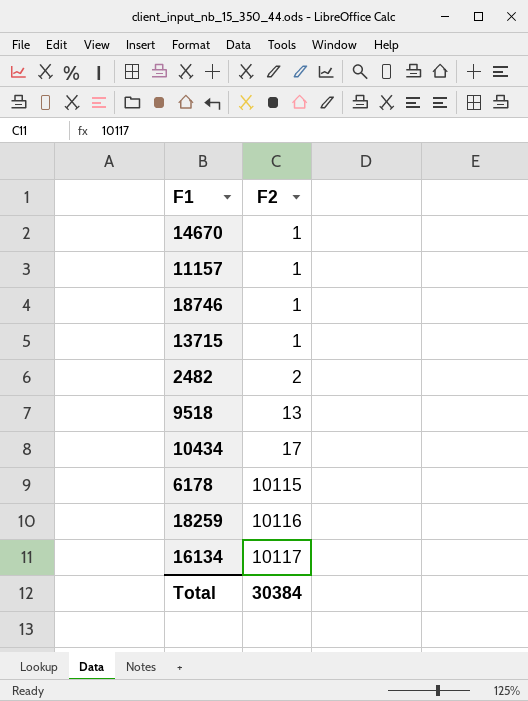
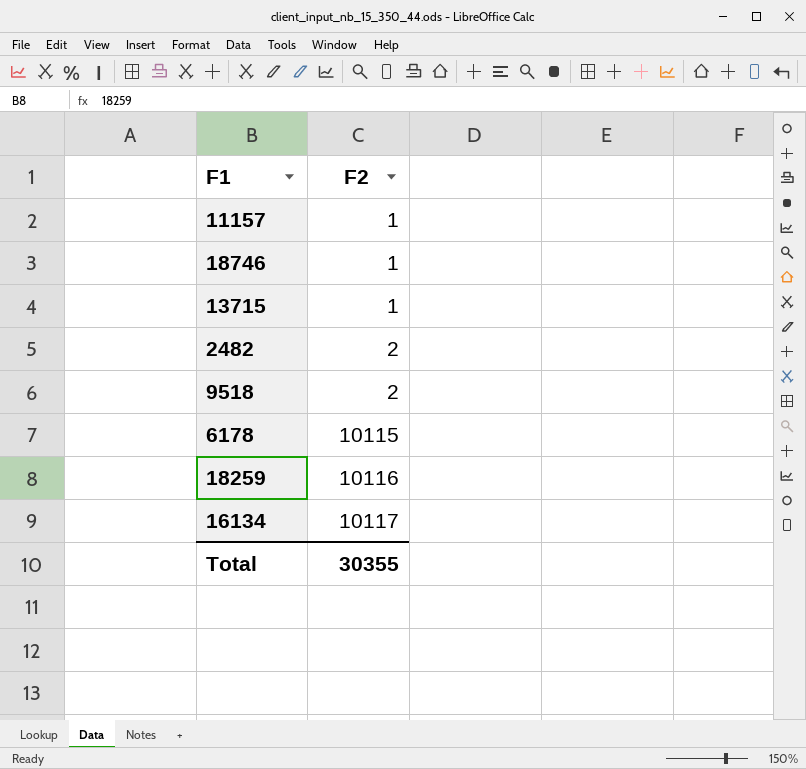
row 14670: 1 -> none
row 10434: 17 -> none
9518 | F2: 13 -> 2
Total | F2: 30384 -> 30355

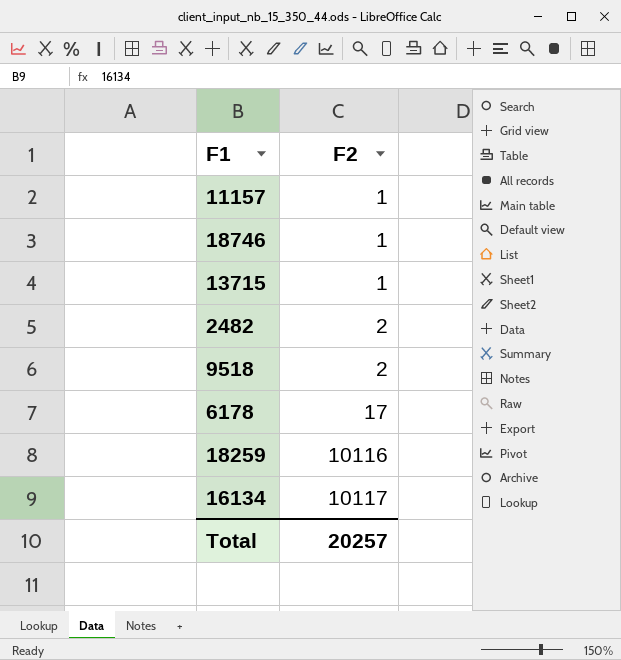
6178 | F2: 10115 -> 17
Total | F2: 30355 -> 20257

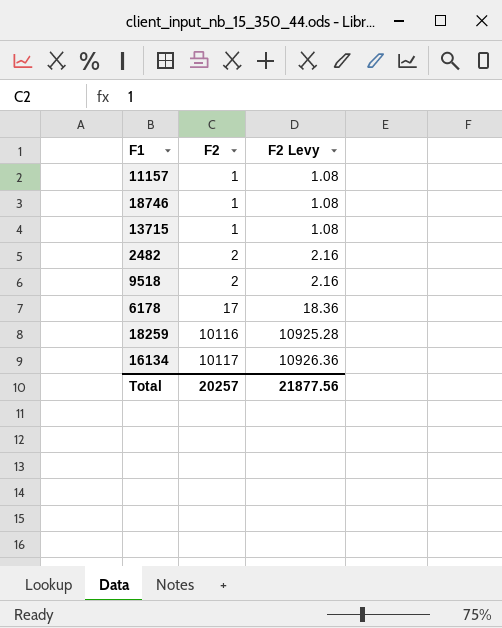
column F2 Levy | formula: none -> [F2] * 1.08

